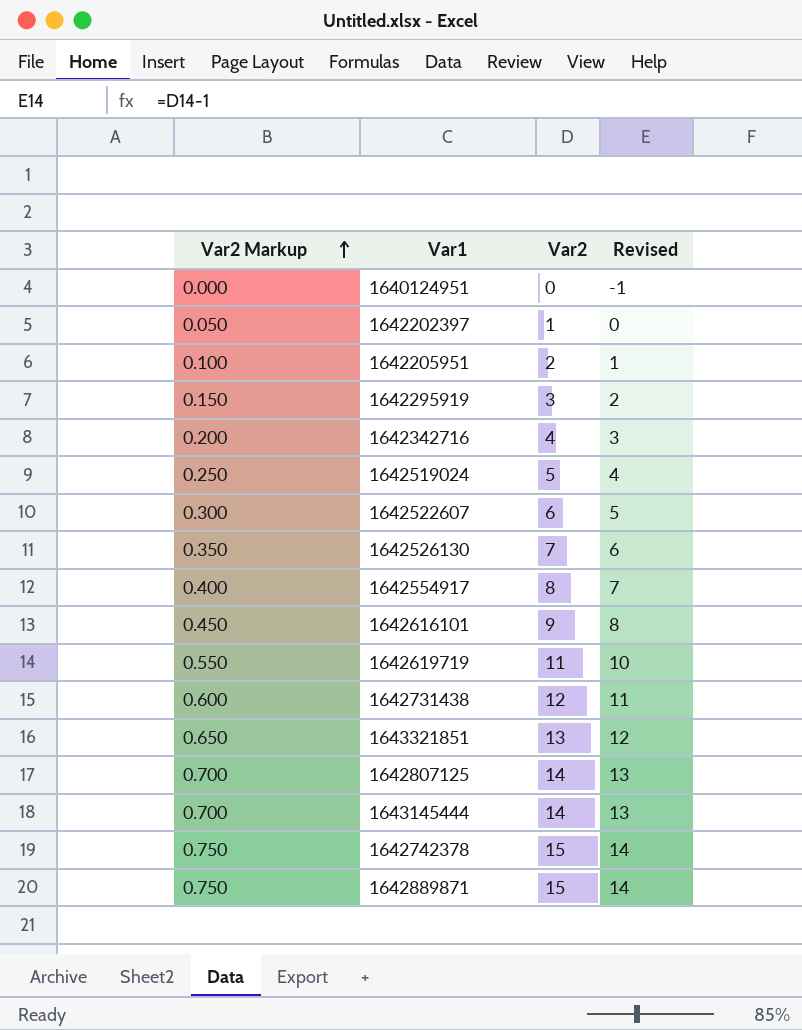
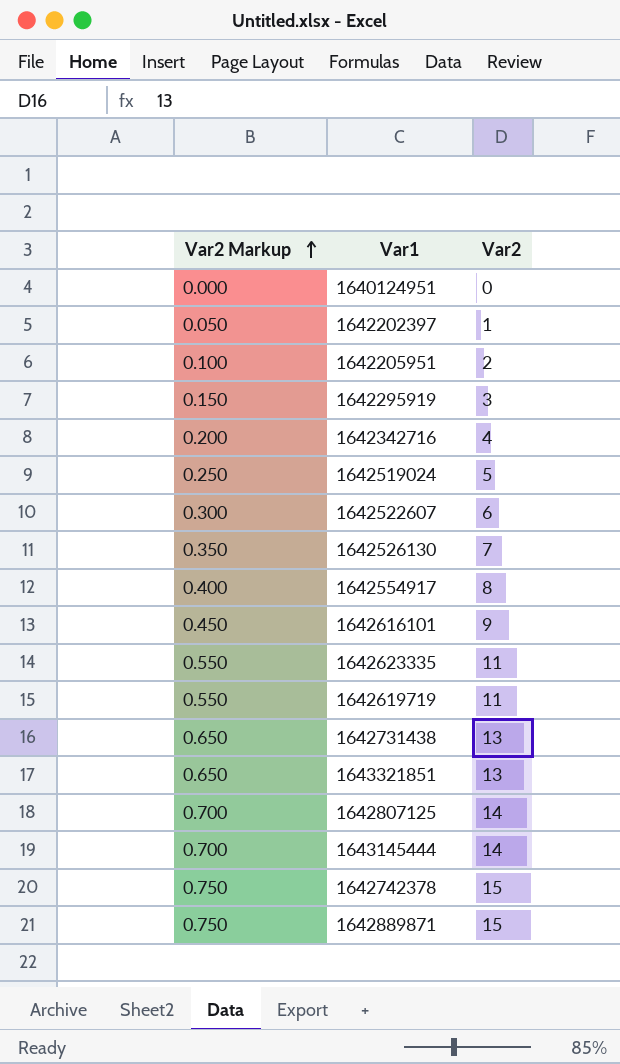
column Revised | formula: [Var2] - 1 -> none
row 1642623335: none -> 0.550 | 11
1642731438 | Var2 Markup: 0.600 -> 0.650
1642731438 | Var2: 12 -> 13

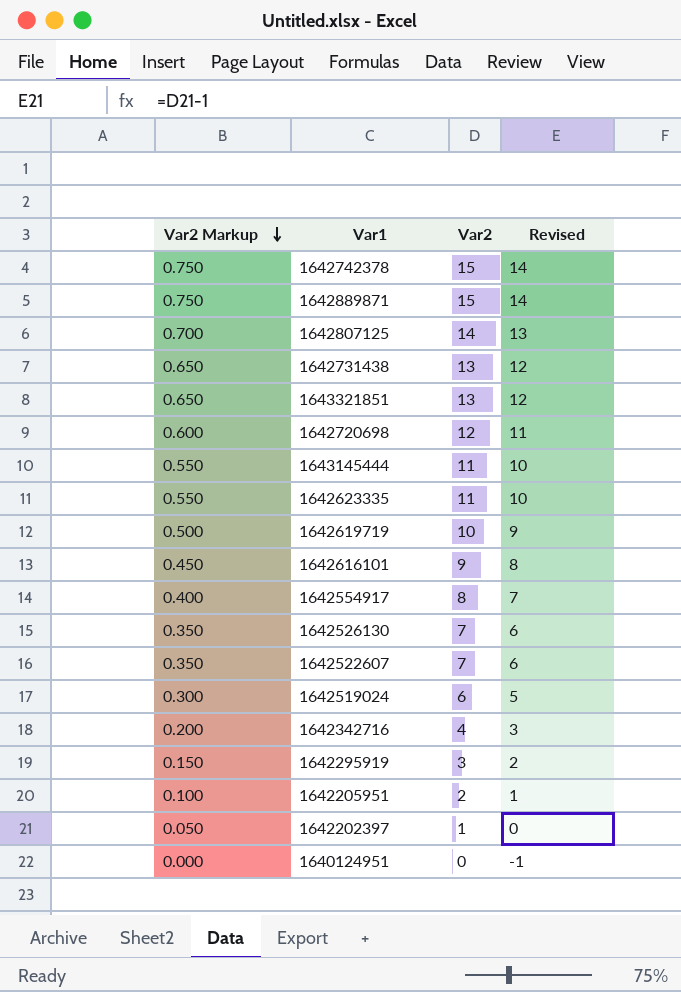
row order: Var2 Markup ascending -> Var2 Markup descending
column Revised | formula: none -> [Var2] - 1
row 1642720698: none -> 0.600 | 12 | 11
1643145444 | Var2 Markup: 0.700 -> 0.550
1643145444 | Var2: 14 -> 11
1642619719 | Var2 Markup: 0.550 -> 0.500
1642619719 | Var2: 11 -> 10
1642522607 | Var2 Markup: 0.300 -> 0.350
1642522607 | Var2: 6 -> 7
1642519024 | Var2 Markup: 0.250 -> 0.300
1642519024 | Var2: 5 -> 6

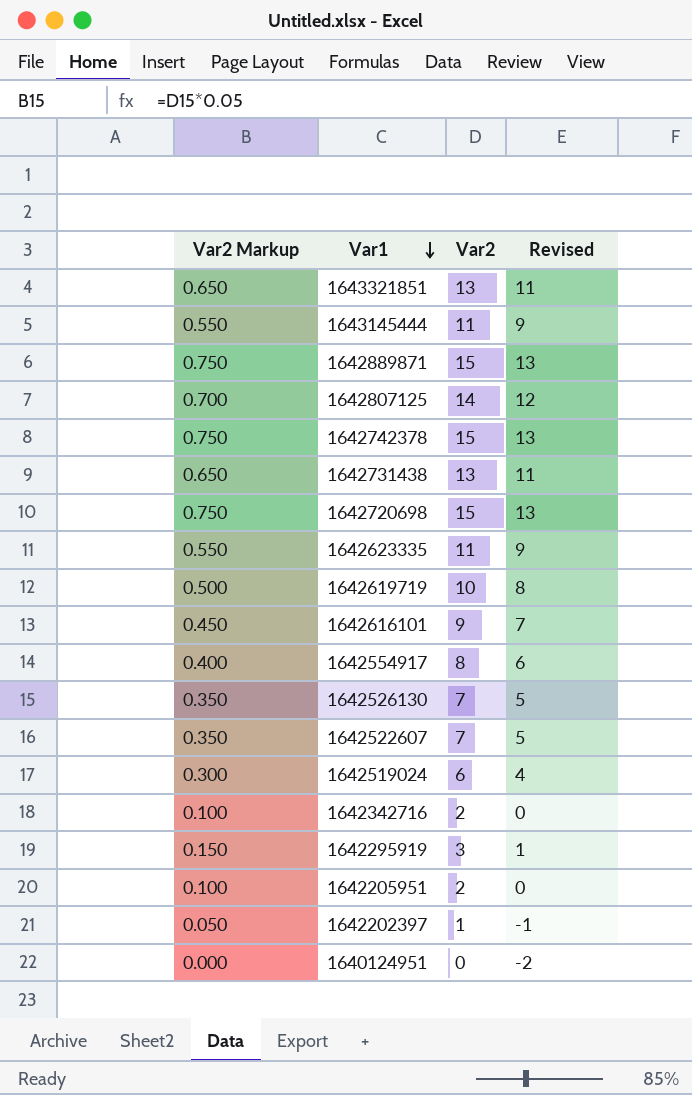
row order: Var2 Markup descending -> Var1 descending
column Revised | formula: [Var2] - 1 -> [Var2] - 2
1642720698 | Var2 Markup: 0.600 -> 0.750
1642720698 | Var2: 12 -> 15
1642342716 | Var2 Markup: 0.200 -> 0.100
1642342716 | Var2: 4 -> 2

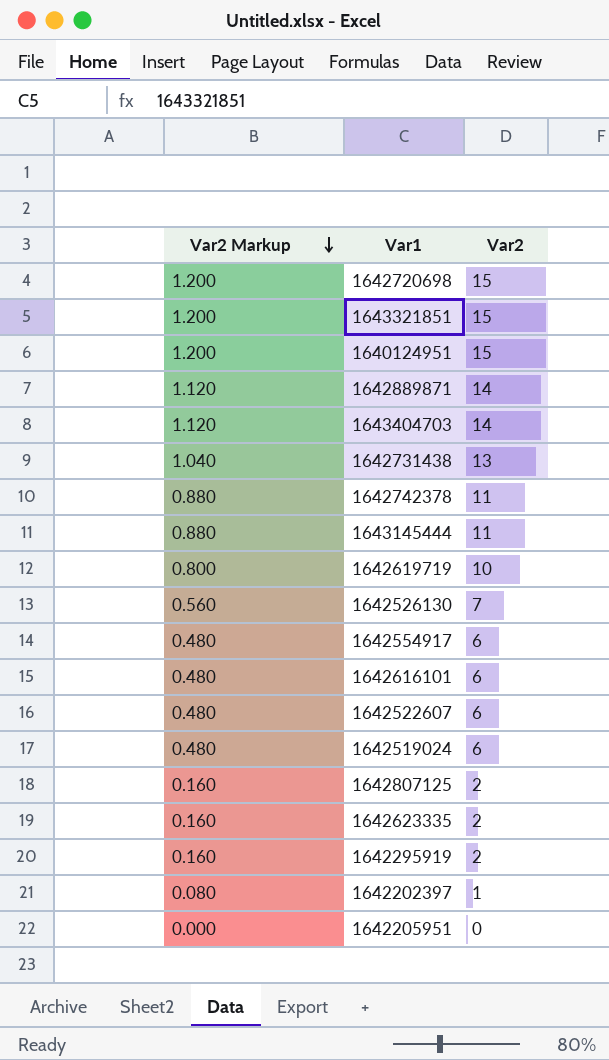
row order: Var1 descending -> Var2 Markup descending
column Revised | formula: [Var2] - 2 -> none
column Var2 Markup | formula: [Var2] * 0.05 -> [Var2] * 0.08
row 1642342716: 0.100 | 2 | 0 -> none
1643321851 | Var2: 13 -> 15
1640124951 | Var2: 0 -> 15
1642889871 | Var2: 15 -> 14
row 1643404703: none -> 1.120 | 14
1642742378 | Var2: 15 -> 11
1642554917 | Var2: 8 -> 6
1642616101 | Var2: 9 -> 6
1642522607 | Var2: 7 -> 6
1642807125 | Var2: 14 -> 2
1642623335 | Var2: 11 -> 2
1642295919 | Var2: 3 -> 2
1642205951 | Var2: 2 -> 0

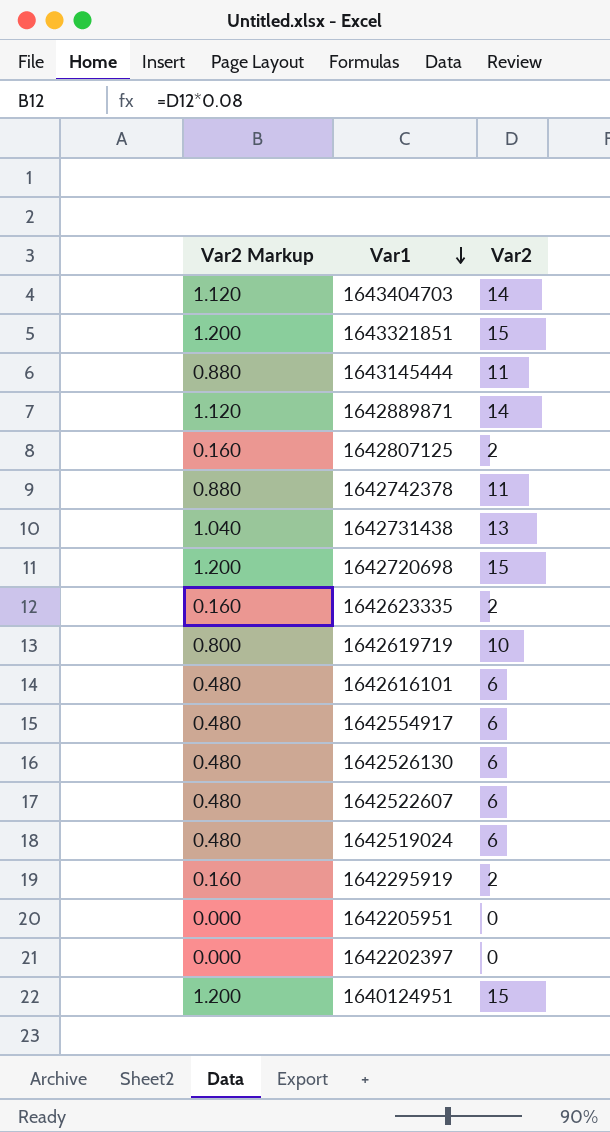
row order: Var2 Markup descending -> Var1 descending
1642526130 | Var2 Markup: 0.560 -> 0.480
1642526130 | Var2: 7 -> 6
1642202397 | Var2 Markup: 0.080 -> 0.000
1642202397 | Var2: 1 -> 0

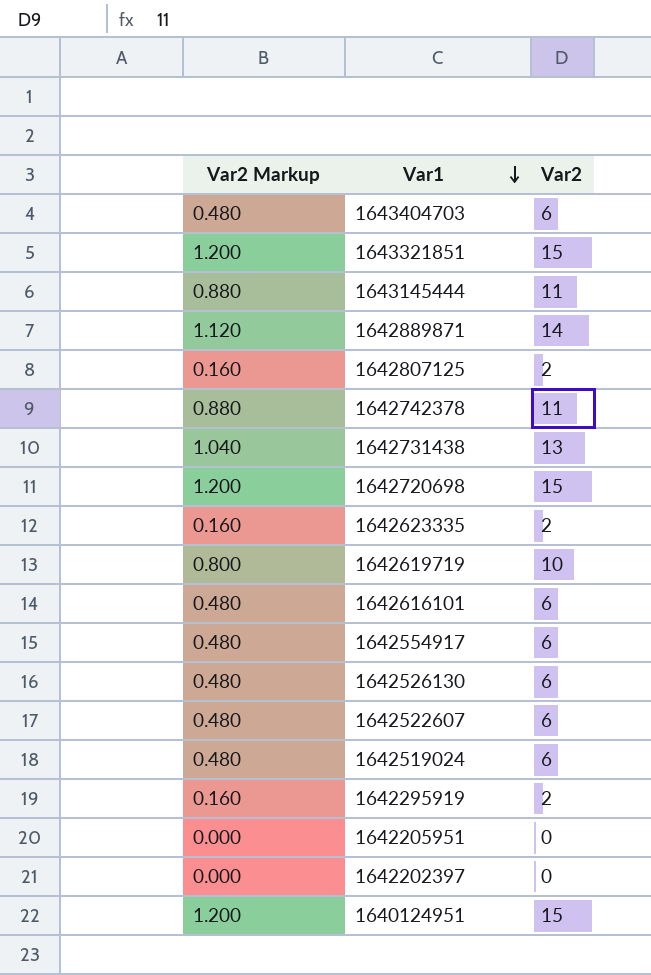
1643404703 | Var2 Markup: 1.120 -> 0.480
1643404703 | Var2: 14 -> 6

